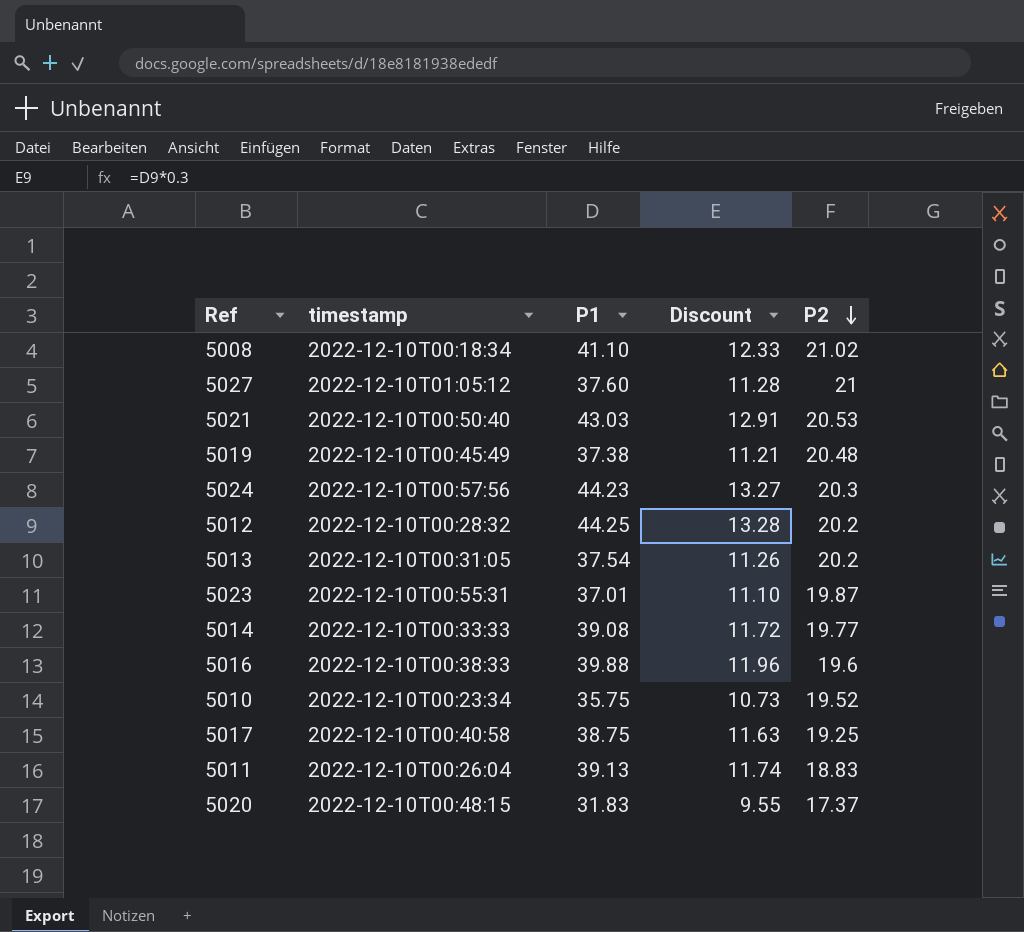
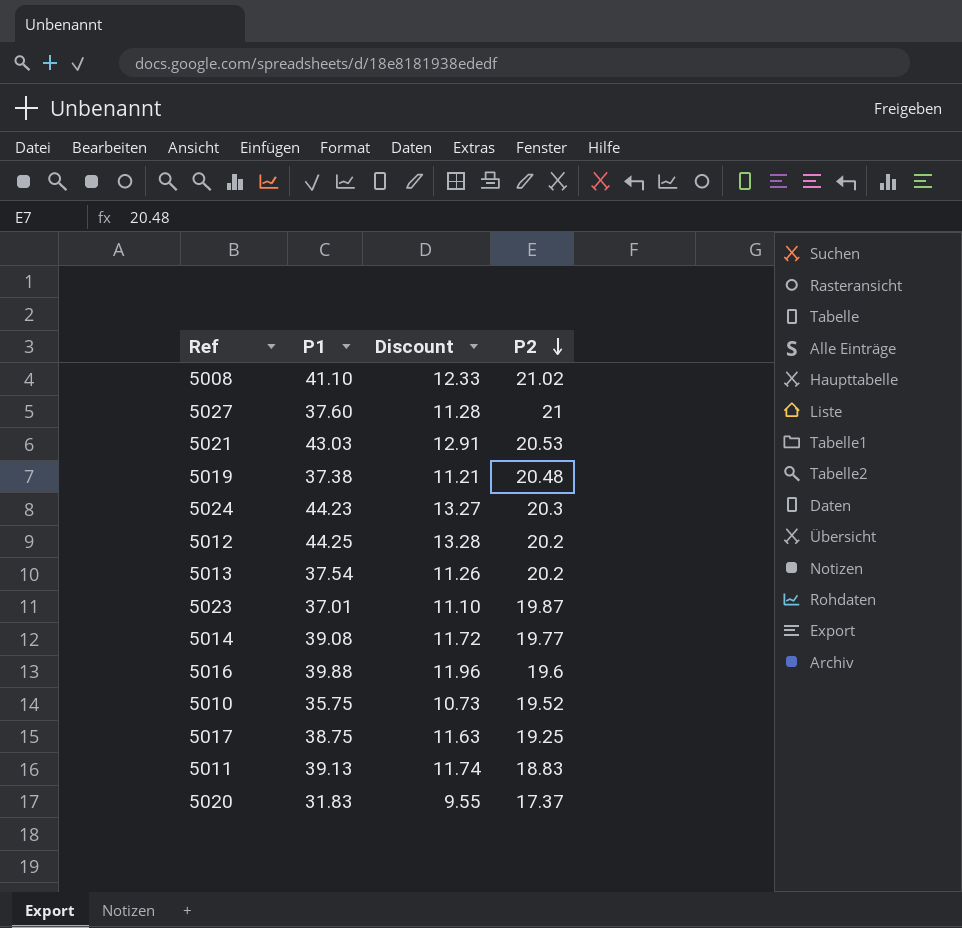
column timestamp | position: 2 -> none

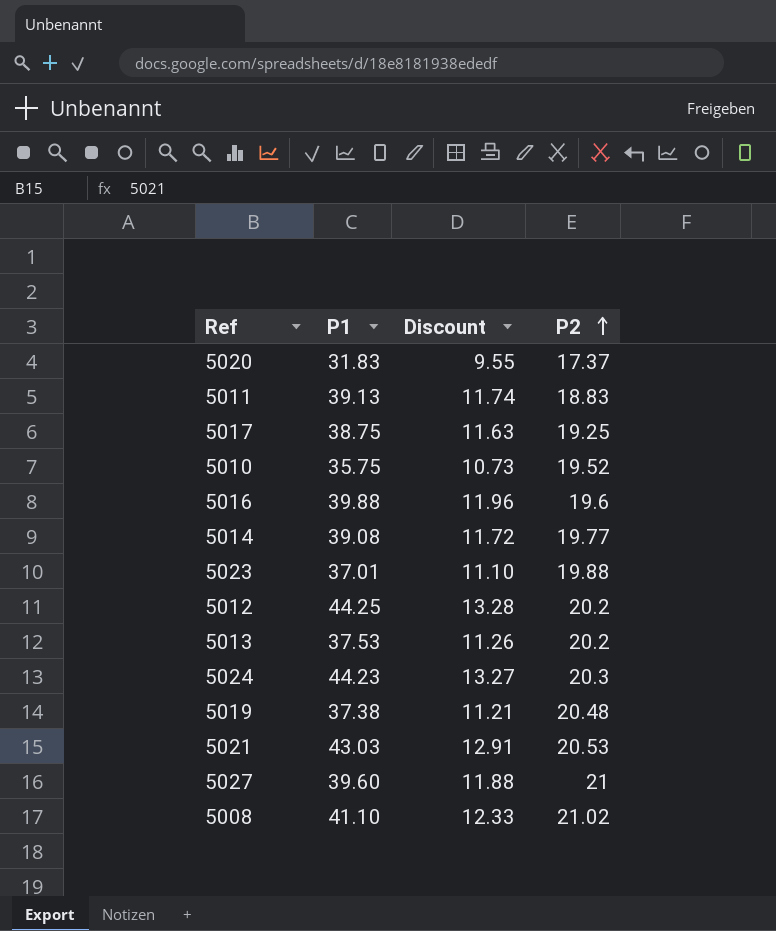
row order: P2 descending -> P2 ascending
5023 | P2: 19.87 -> 19.88
5013 | P1: 37.54 -> 37.53
5027 | P1: 37.60 -> 39.60
5027 | Discount: 11.28 -> 11.88

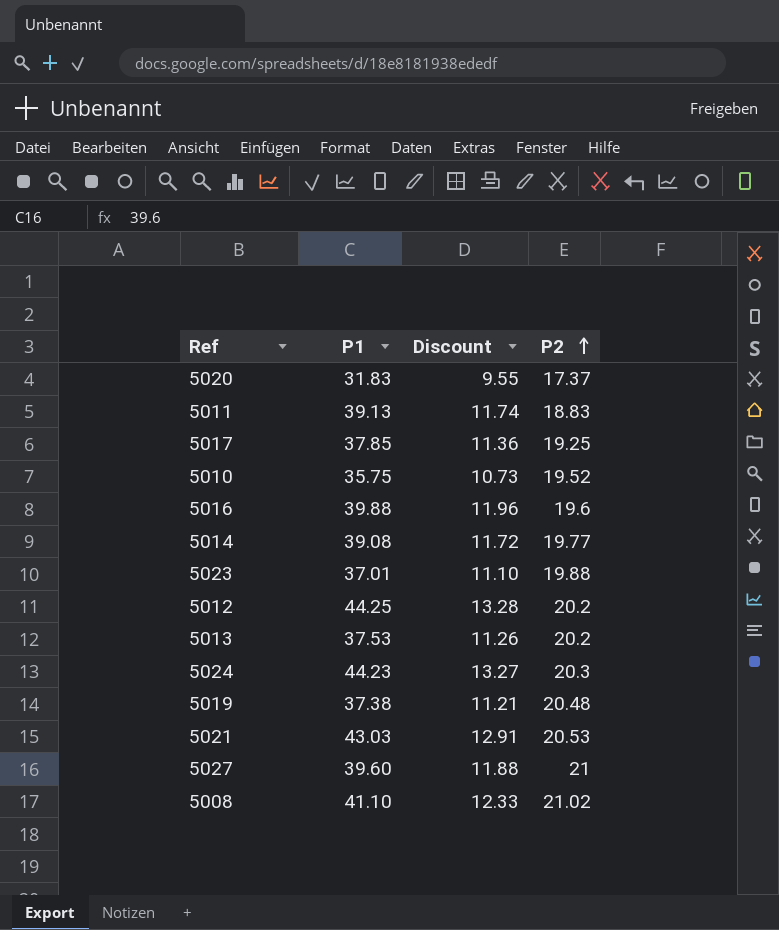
5017 | P1: 38.75 -> 37.85
5017 | Discount: 11.63 -> 11.36

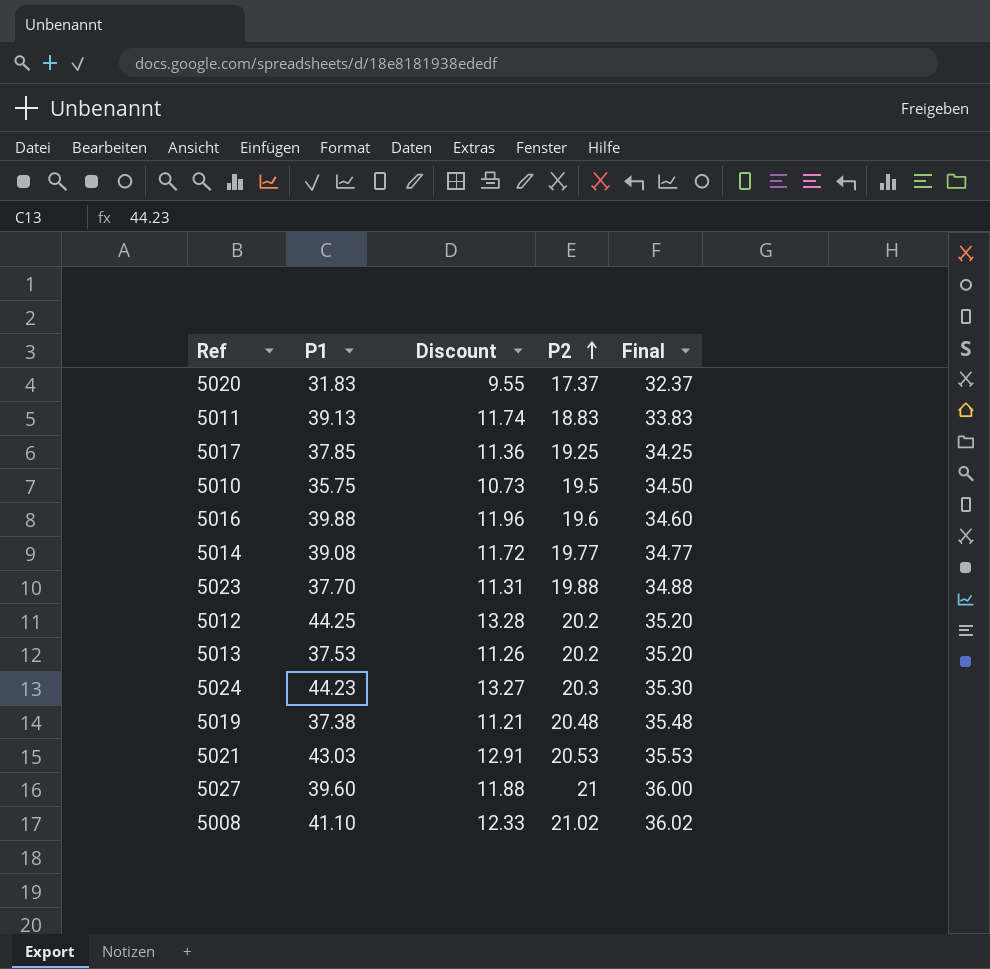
column Final | formula: none -> [P2] + 15
5010 | P2: 19.52 -> 19.5
5023 | P1: 37.01 -> 37.70
5023 | Discount: 11.10 -> 11.31

